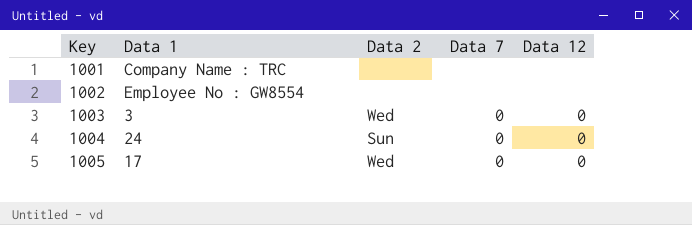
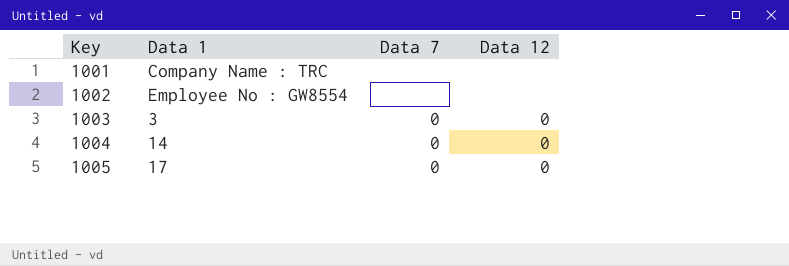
column Data 2 | position: 3 -> none
1004 | Data 1: 24 -> 14

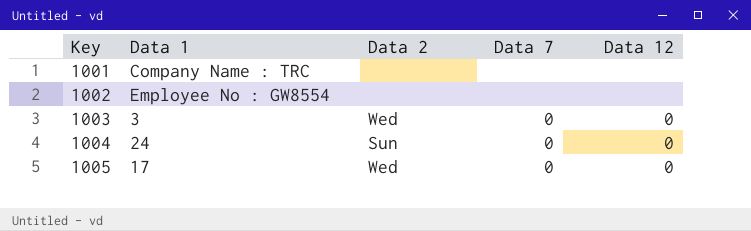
column Data 2 | position: none -> 3
1004 | Data 1: 14 -> 24

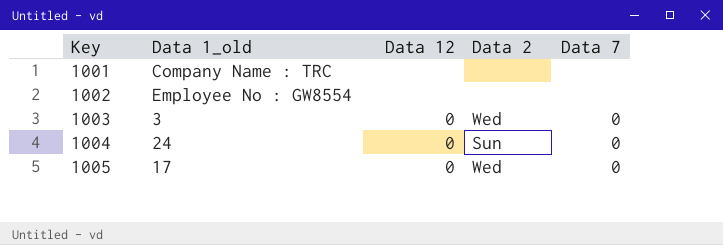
column name: Data 1 -> Data 1_old
column Data 12 | position: 5 -> 3

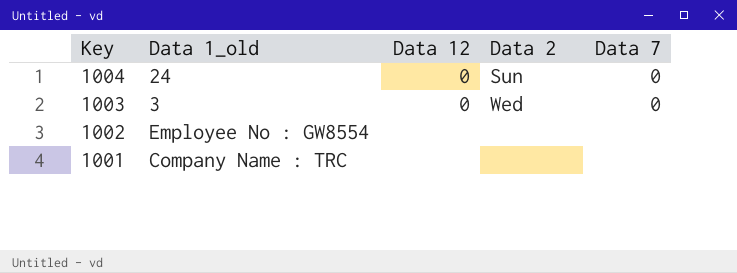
row order: Key ascending -> Key descending
row 1005: 17 | 0 | Wed | 0 -> none

